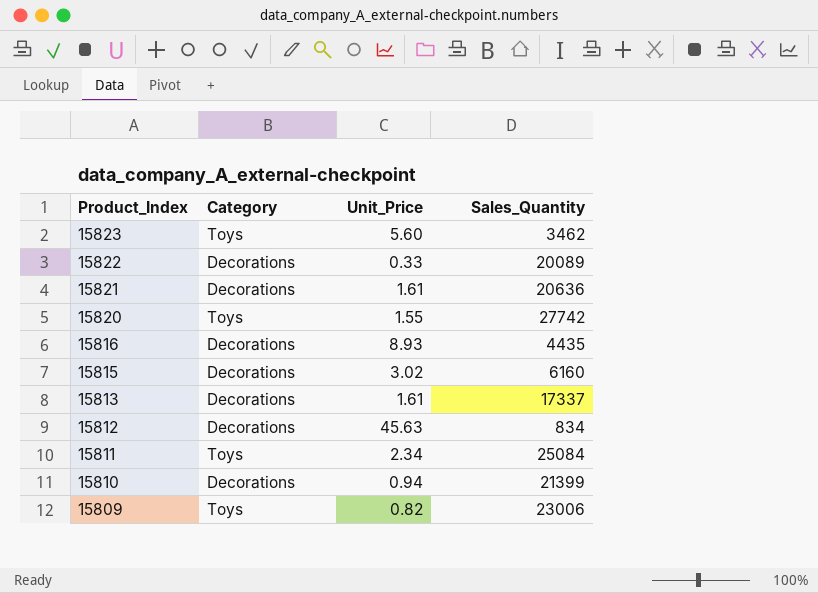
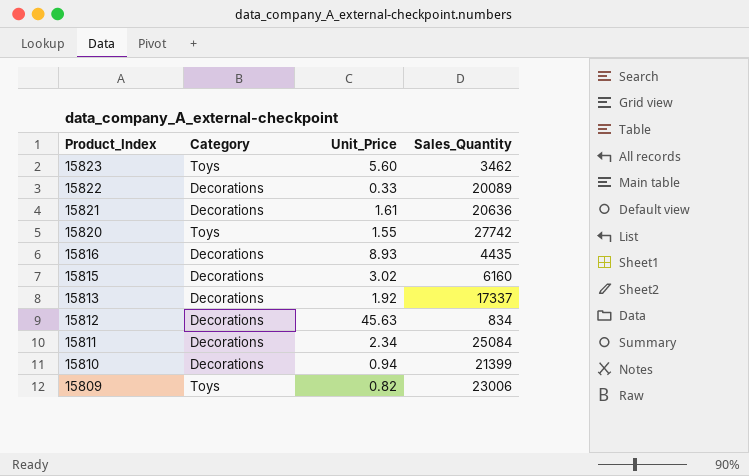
15813 | Unit_Price: 1.61 -> 1.92
15811 | Category: Toys -> Decorations

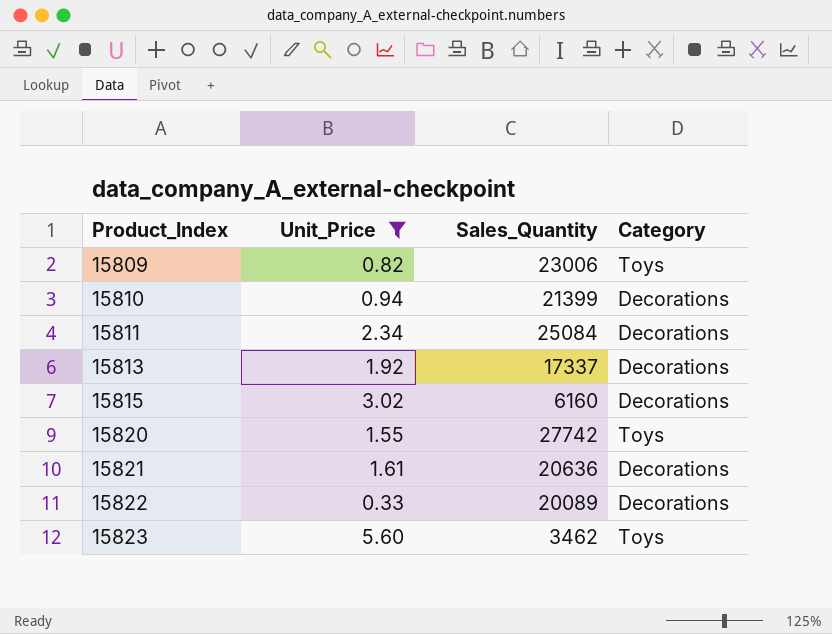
filter: none -> Unit_Price <= 5.60
row order: Product_Index descending -> Product_Index ascending
column Category | position: 2 -> 4

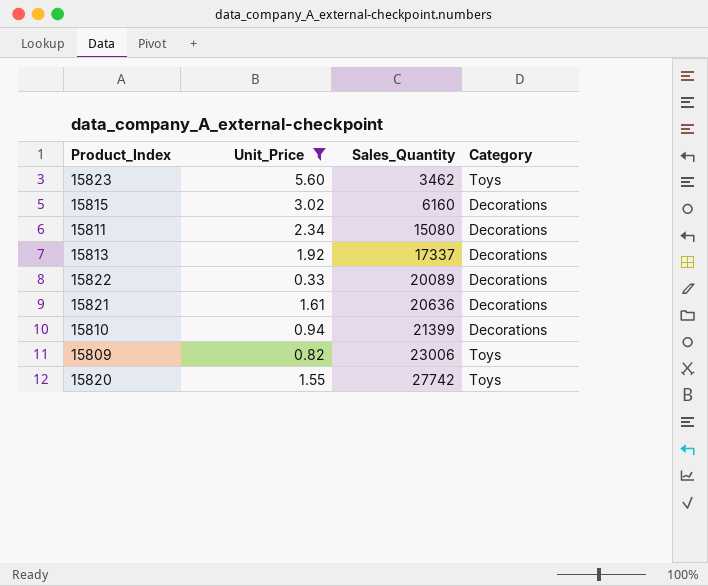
row order: Product_Index ascending -> Sales_Quantity ascending
15811 | Sales_Quantity: 25084 -> 15080

